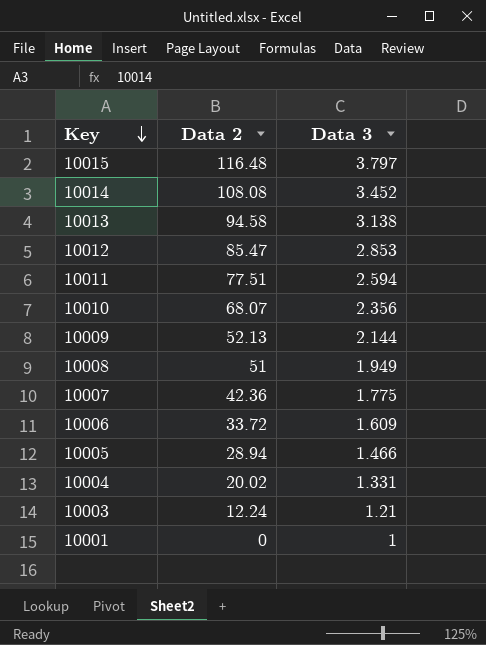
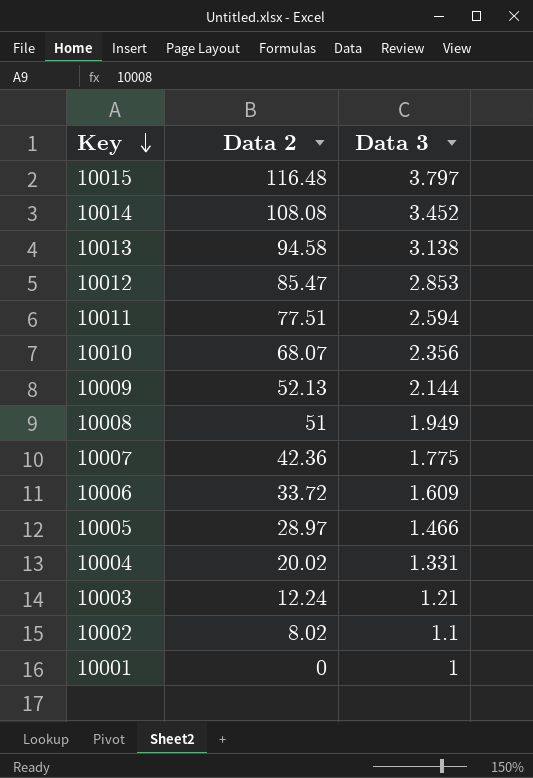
10005 | Data 2: 28.94 -> 28.97
row 10002: none -> 8.02 | 1.1

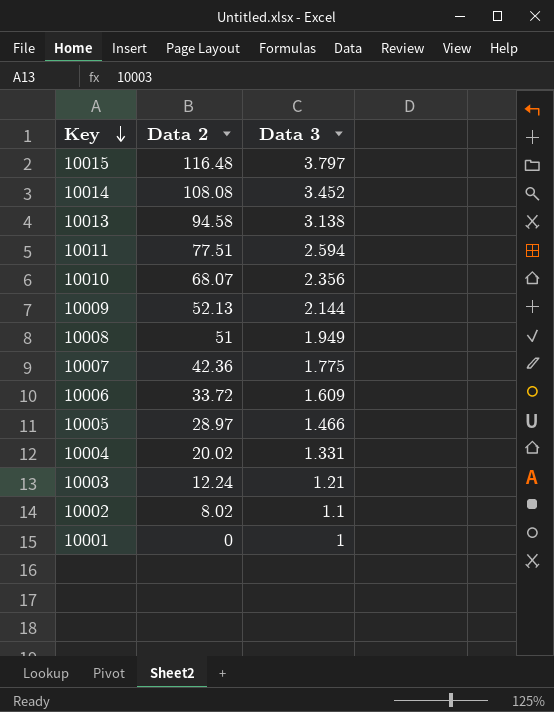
row 10012: 85.47 | 2.853 -> none

